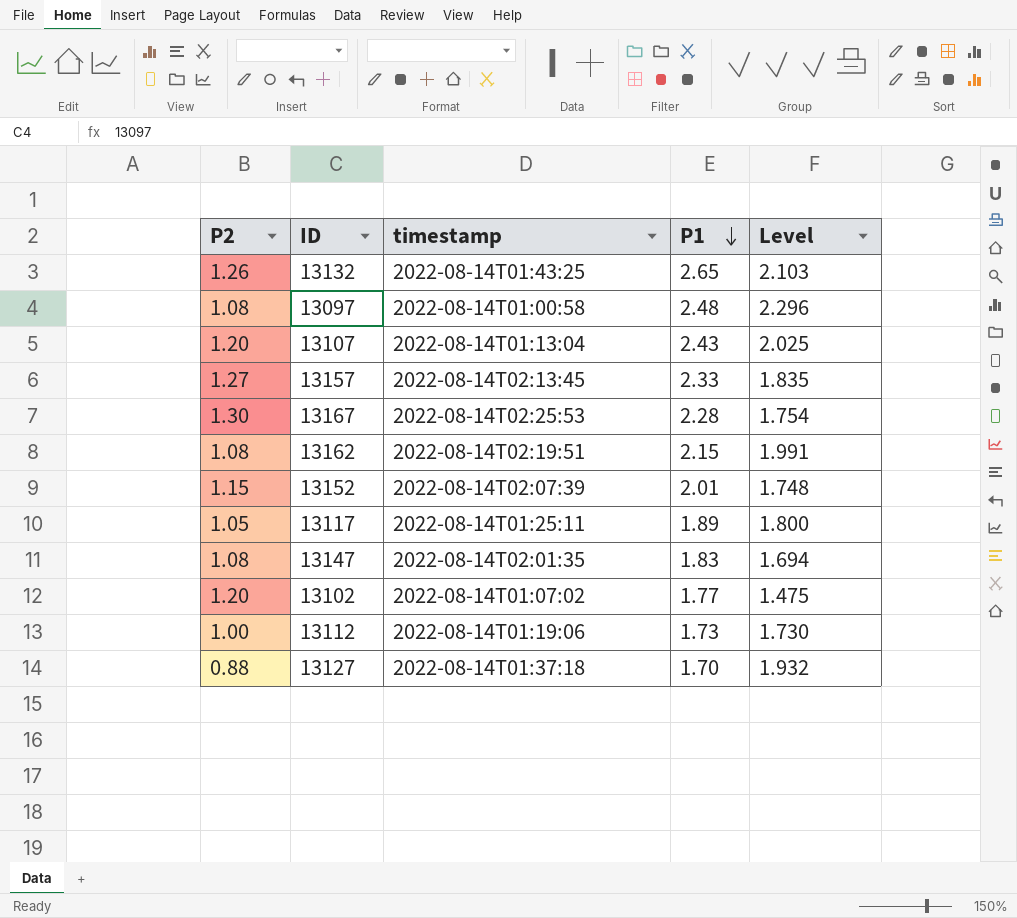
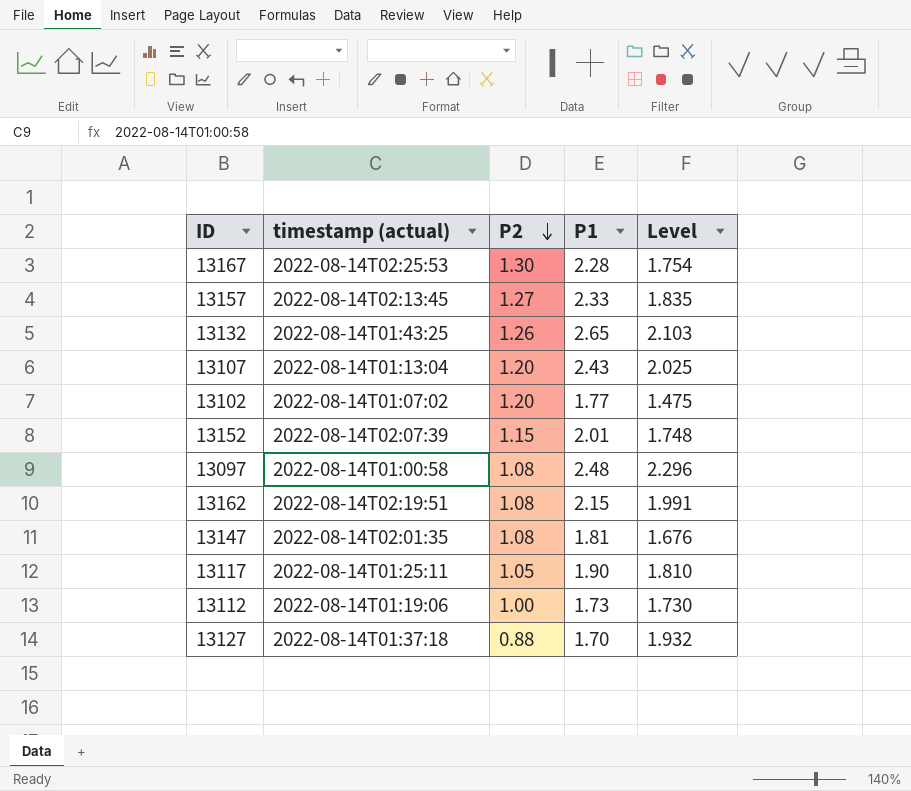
row order: P1 descending -> P2 descending
column name: timestamp -> timestamp (actual)
column P2 | position: 1 -> 3
13147 | P1: 1.83 -> 1.81
13147 | Level: 1.694 -> 1.676
13117 | P1: 1.89 -> 1.90
13117 | Level: 1.800 -> 1.810

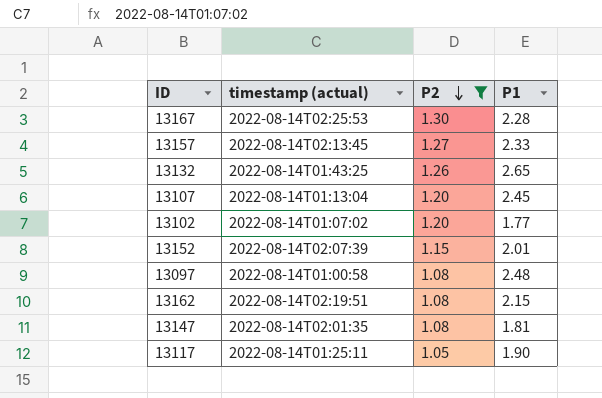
filter: none -> P2 >= 1.05
column Level | formula: [P1] / [P2] -> none
13107 | P1: 2.43 -> 2.45

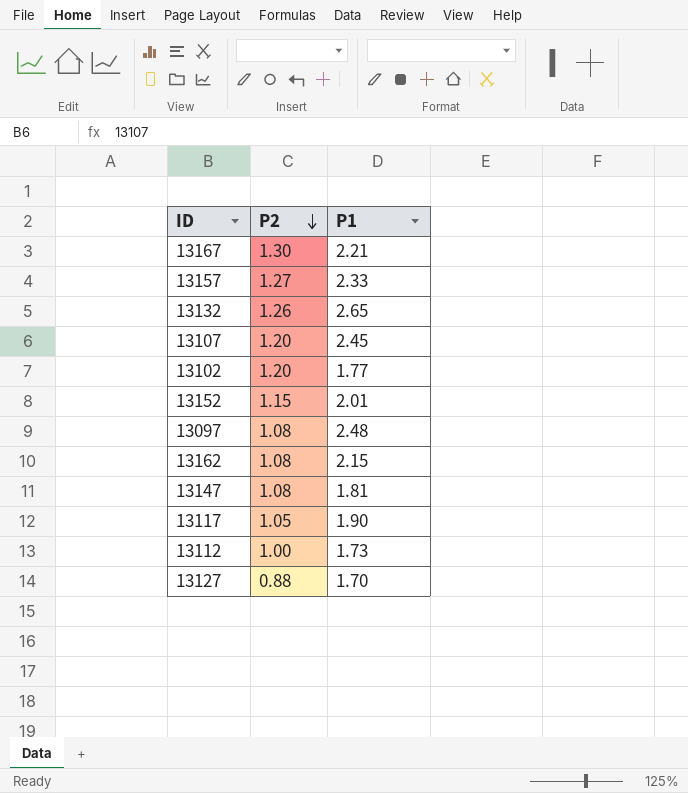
filter: P2 >= 1.05 -> none
column timestamp (actual) | position: 2 -> none
13167 | P1: 2.28 -> 2.21

